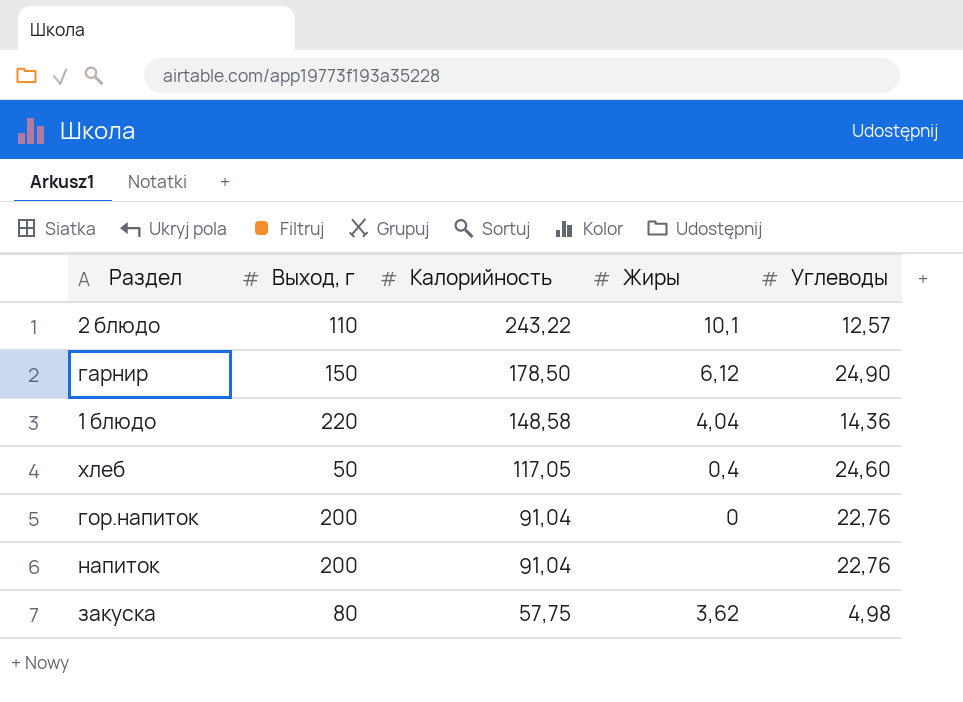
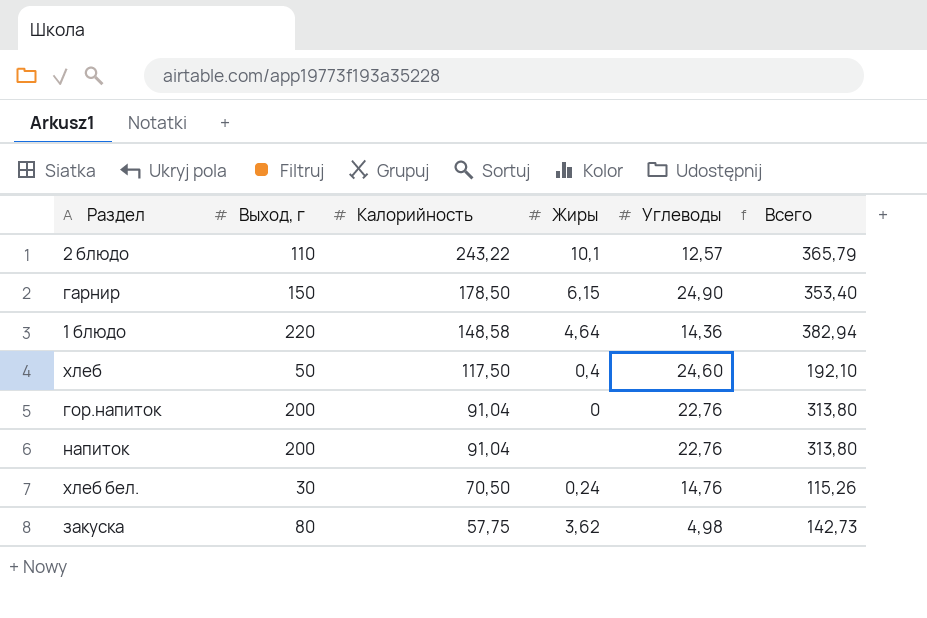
column Всего | formula: none -> [Выход, г] + [Калорийность] + [Углеводы]
гарнир | Жиры: 6,12 -> 6,15
1 блюдо | Жиры: 4,04 -> 4,64
хлеб | Калорийность: 117,05 -> 117,50
row хлеб бел.: none -> 30 | 70,50 | 0,24 | 14,76 | 115,26

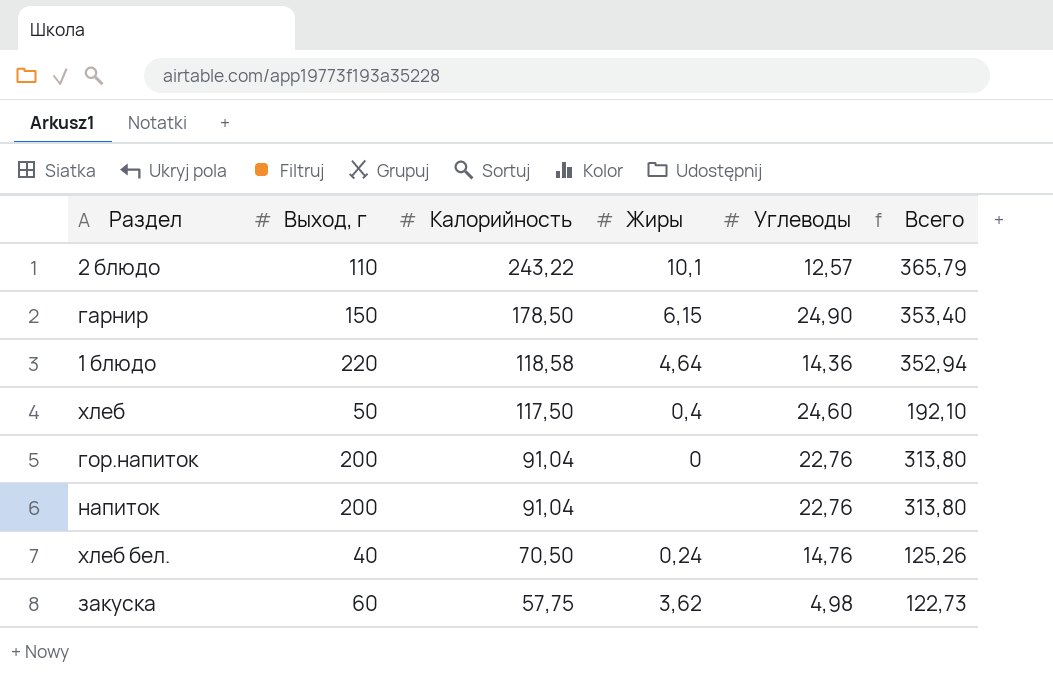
1 блюдо | Калорийность: 148,58 -> 118,58
1 блюдо | Всего: 382,94 -> 352,94
хлеб бел. | Выход, г: 30 -> 40
хлеб бел. | Всего: 115,26 -> 125,26
закуска | Выход, г: 80 -> 60
закуска | Всего: 142,73 -> 122,73

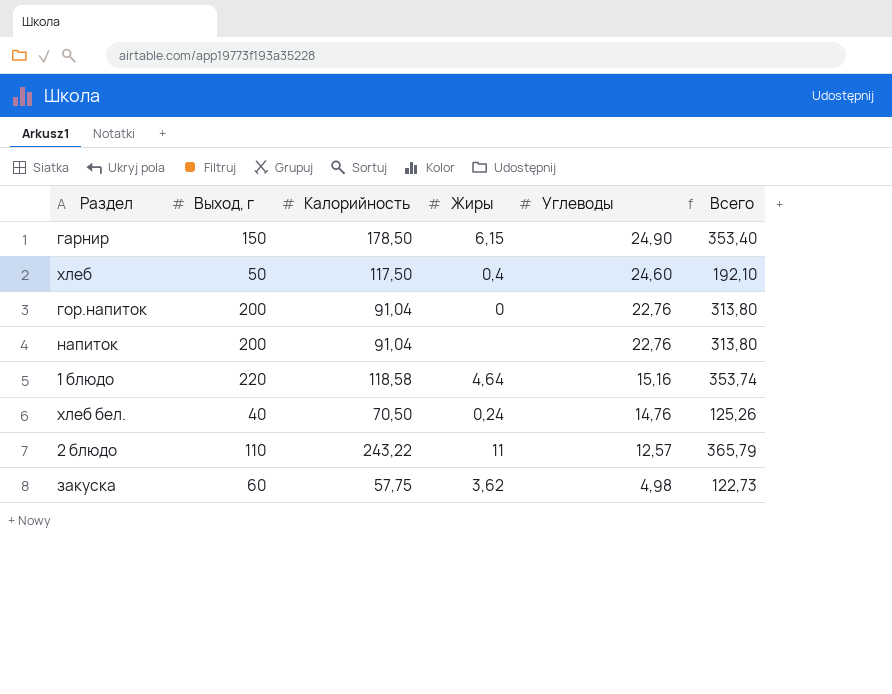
row order: Калорийность descending -> Углеводы descending
1 блюдо | Углеводы: 14,36 -> 15,16
1 блюдо | Всего: 352,94 -> 353,74
2 блюдо | Жиры: 10,1 -> 11

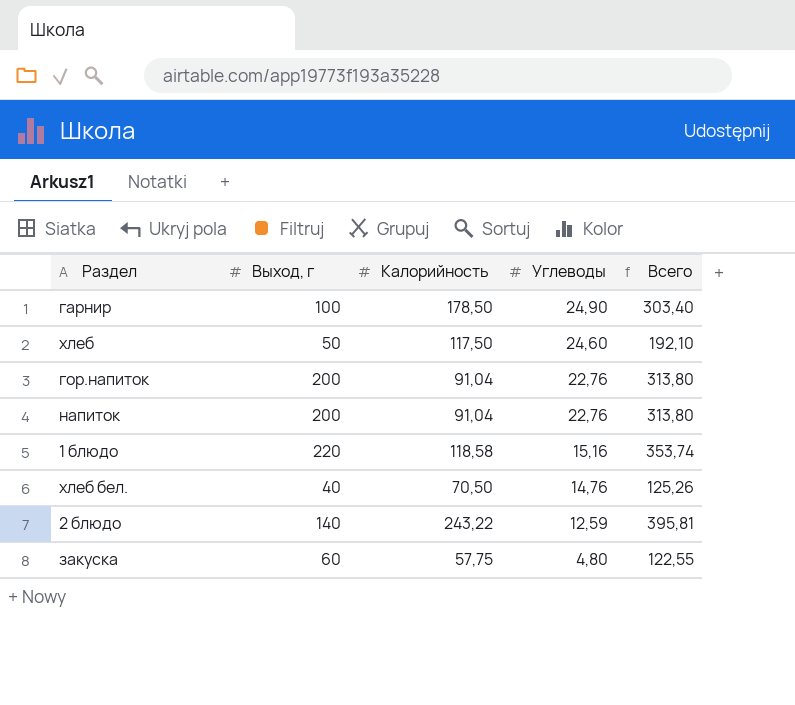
column Жиры | position: 4 -> none
гарнир | Выход, г: 150 -> 100
гарнир | Всего: 353,40 -> 303,40
2 блюдо | Выход, г: 110 -> 140
2 блюдо | Углеводы: 12,57 -> 12,59
2 блюдо | Всего: 365,79 -> 395,81
закуска | Углеводы: 4,98 -> 4,80
закуска | Всего: 122,73 -> 122,55

